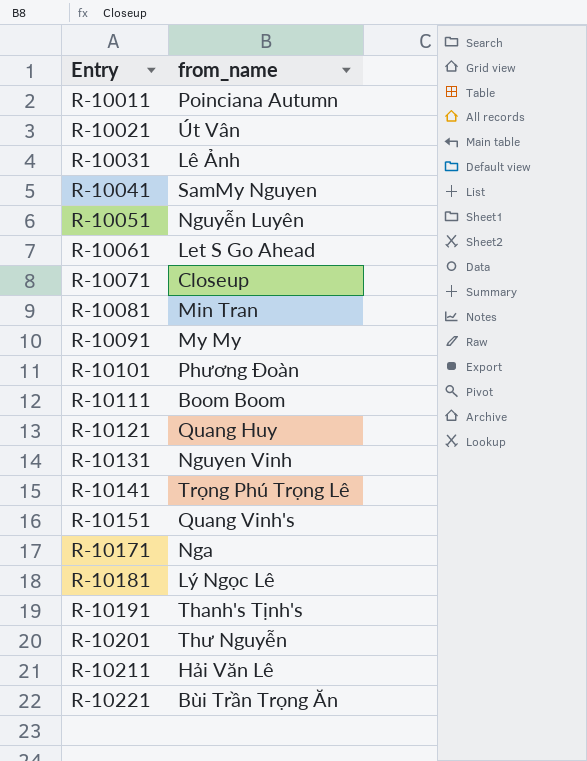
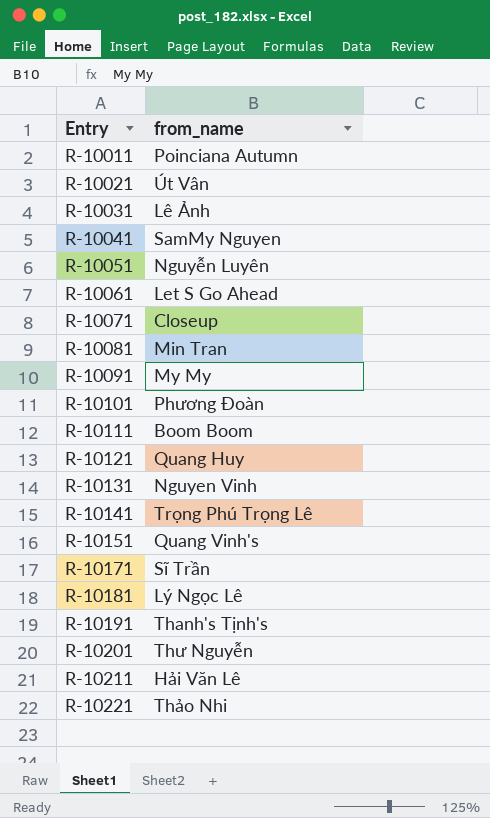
R-10171 | from_name: Nga -> Sĩ Trần
R-10221 | from_name: Bùi Trần Trọng Ăn -> Thảo Nhi

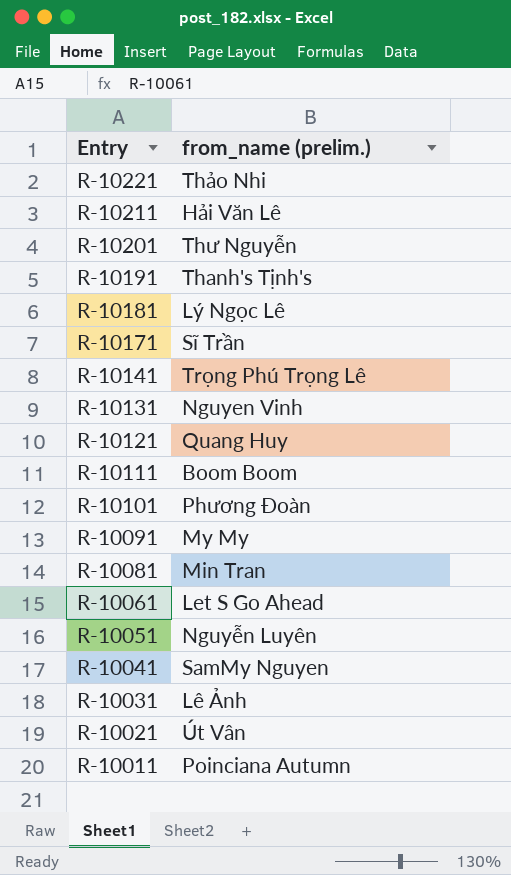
row order: Entry ascending -> Entry descending
column name: from_name -> from_name (prelim.)
row R-10071: Closeup -> none
row R-10151: Quang Vinh's -> none

